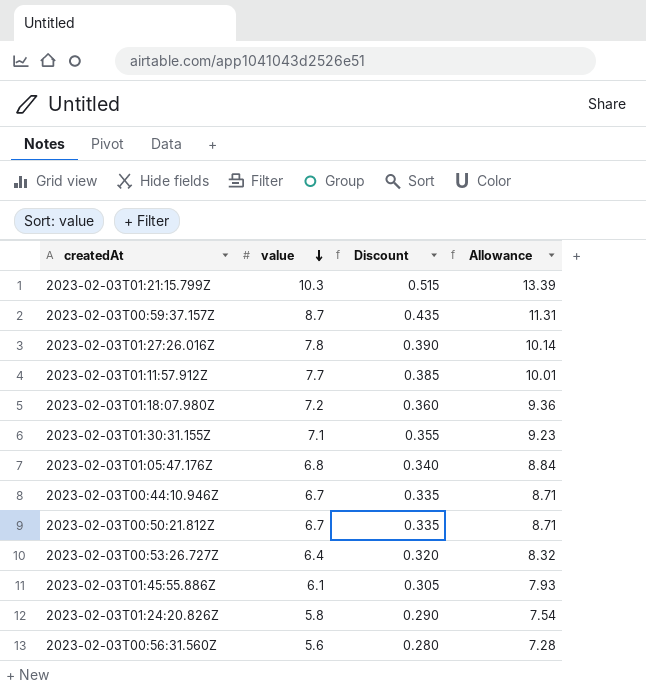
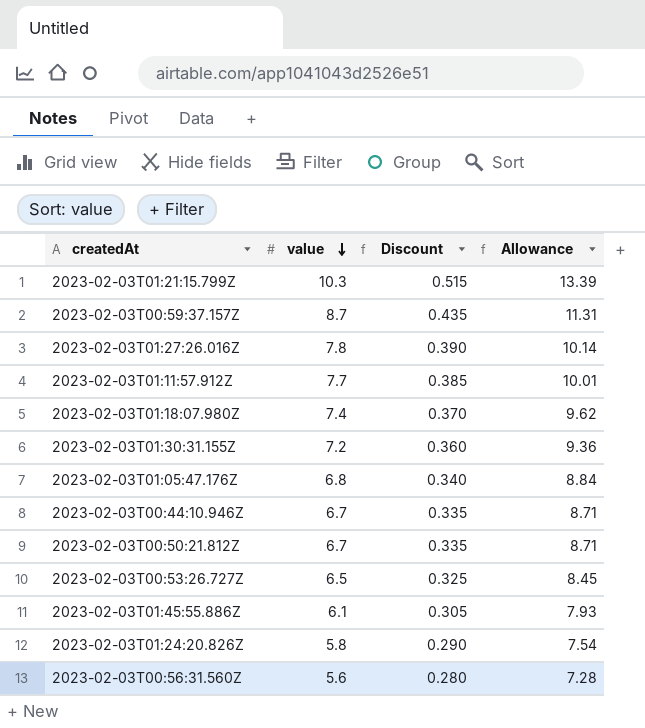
2023-02-03T01:18:07.980Z | value: 7.2 -> 7.4
2023-02-03T01:18:07.980Z | Discount: 0.360 -> 0.370
2023-02-03T01:18:07.980Z | Allowance: 9.36 -> 9.62
2023-02-03T01:30:31.155Z | value: 7.1 -> 7.2
2023-02-03T01:30:31.155Z | Discount: 0.355 -> 0.360
2023-02-03T01:30:31.155Z | Allowance: 9.23 -> 9.36
2023-02-03T00:53:26.727Z | value: 6.4 -> 6.5
2023-02-03T00:53:26.727Z | Discount: 0.320 -> 0.325
2023-02-03T00:53:26.727Z | Allowance: 8.32 -> 8.45

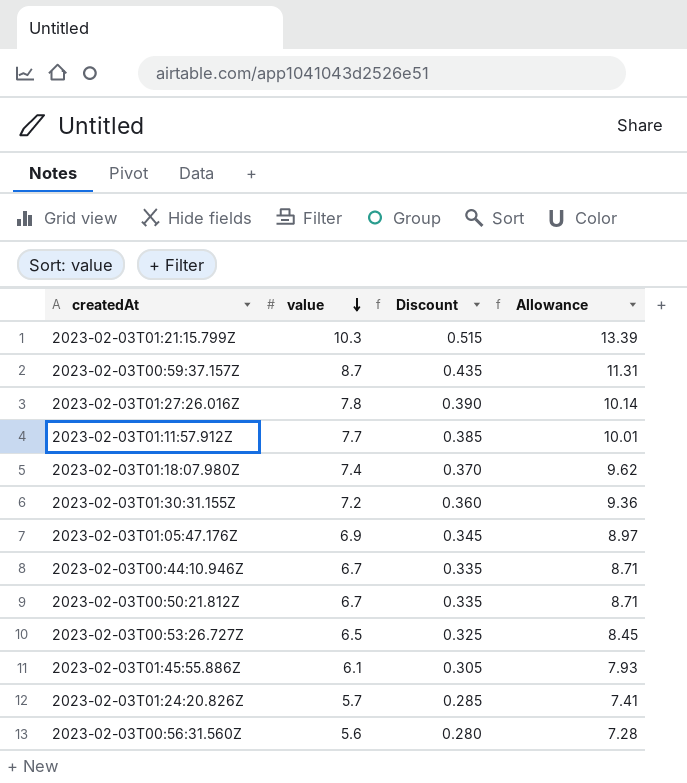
2023-02-03T01:05:47.176Z | value: 6.8 -> 6.9
2023-02-03T01:05:47.176Z | Discount: 0.340 -> 0.345
2023-02-03T01:05:47.176Z | Allowance: 8.84 -> 8.97
2023-02-03T01:24:20.826Z | value: 5.8 -> 5.7
2023-02-03T01:24:20.826Z | Discount: 0.290 -> 0.285
2023-02-03T01:24:20.826Z | Allowance: 7.54 -> 7.41

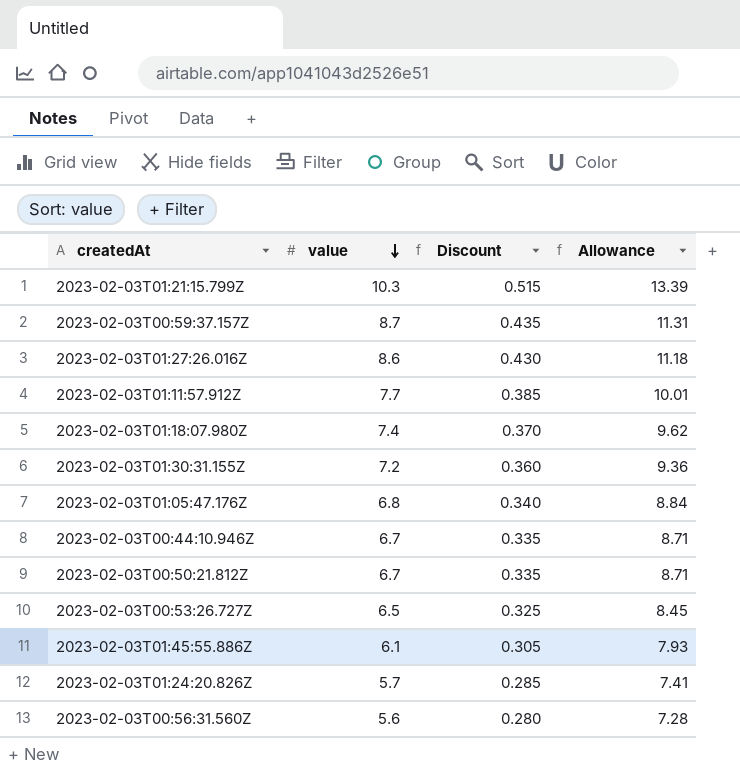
2023-02-03T01:27:26.016Z | value: 7.8 -> 8.6
2023-02-03T01:27:26.016Z | Discount: 0.390 -> 0.430
2023-02-03T01:27:26.016Z | Allowance: 10.14 -> 11.18
2023-02-03T01:05:47.176Z | value: 6.9 -> 6.8
2023-02-03T01:05:47.176Z | Discount: 0.345 -> 0.340
2023-02-03T01:05:47.176Z | Allowance: 8.97 -> 8.84

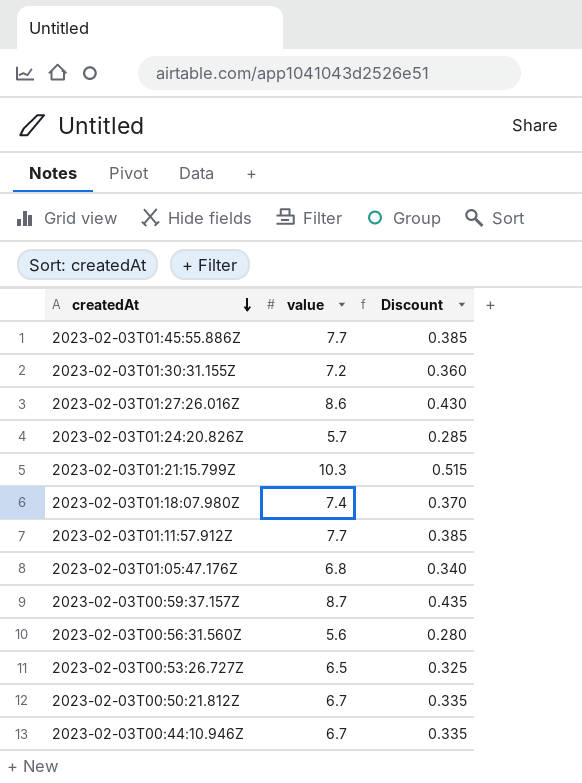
row order: value descending -> createdAt descending
column Allowance | formula: [value] * 1.3 -> none
2023-02-03T01:45:55.886Z | value: 6.1 -> 7.7
2023-02-03T01:45:55.886Z | Discount: 0.305 -> 0.385

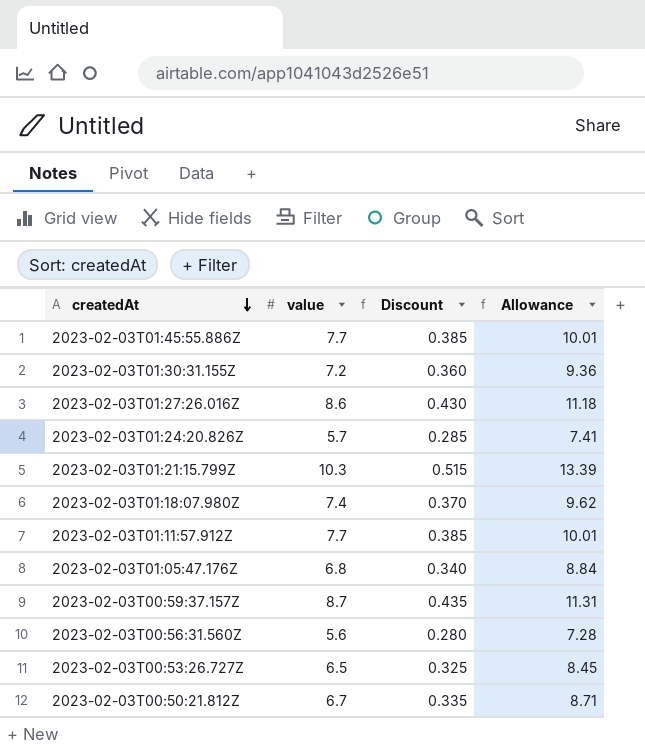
column Allowance | formula: none -> [value] * 1.3
row 2023-02-03T00:44:10.946Z: 6.7 | 0.335 -> none

